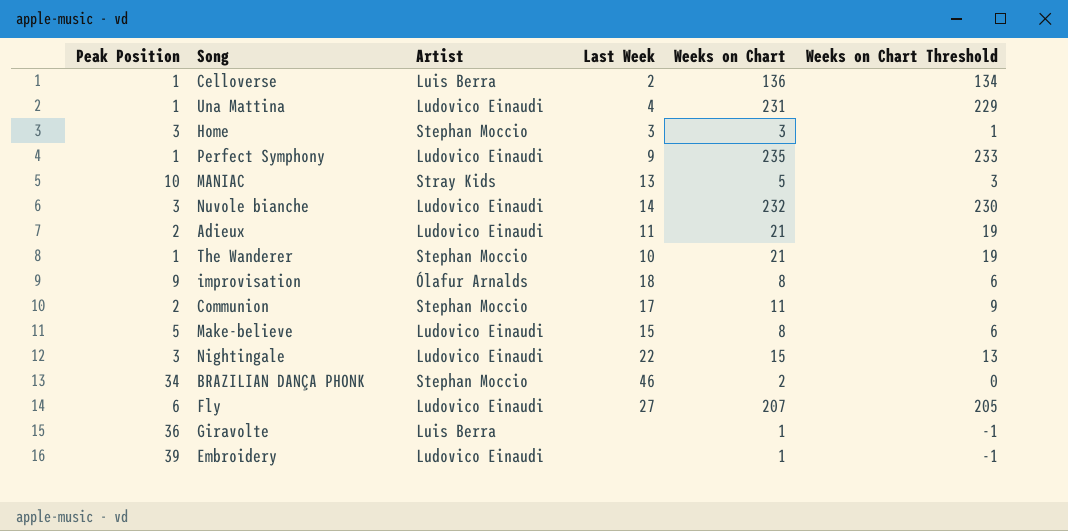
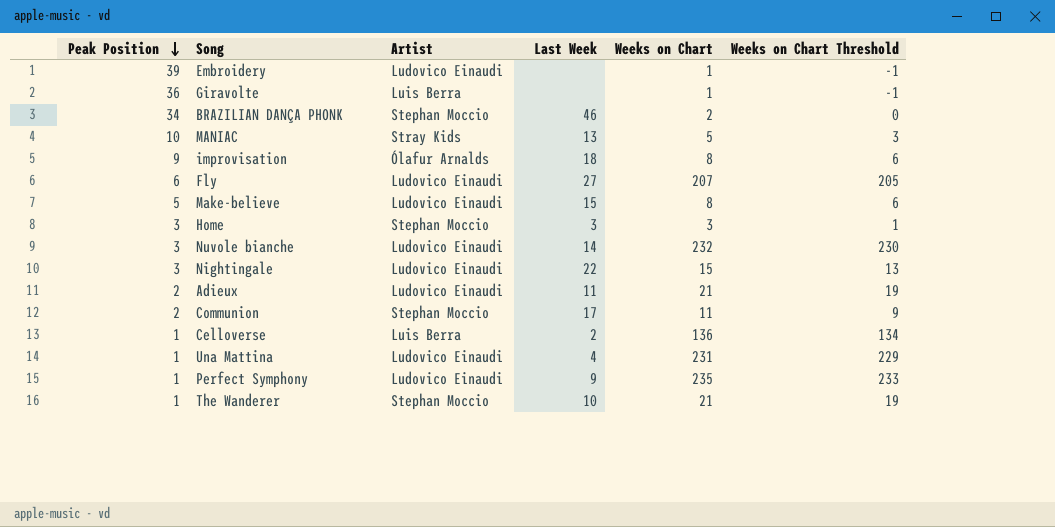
row order: none -> Peak Position descending

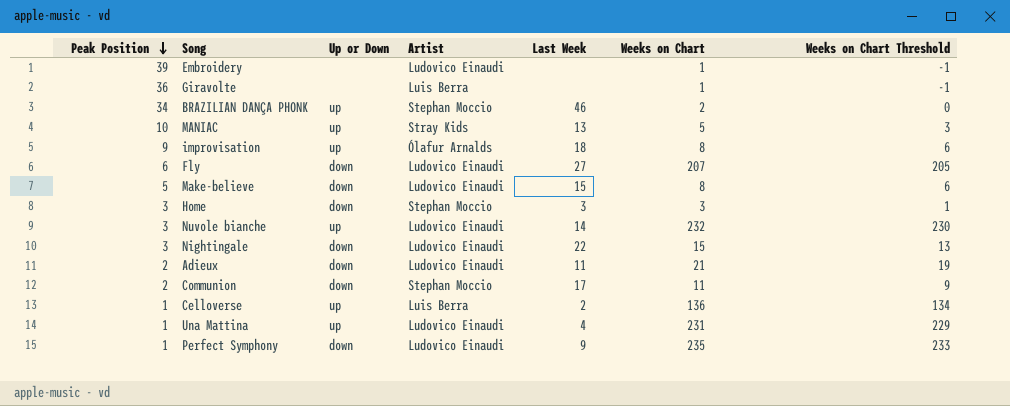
column Up or Down | position: none -> 3
row The Wanderer: 1 | Stephan Moccio | 10 | 21 | 19 -> none

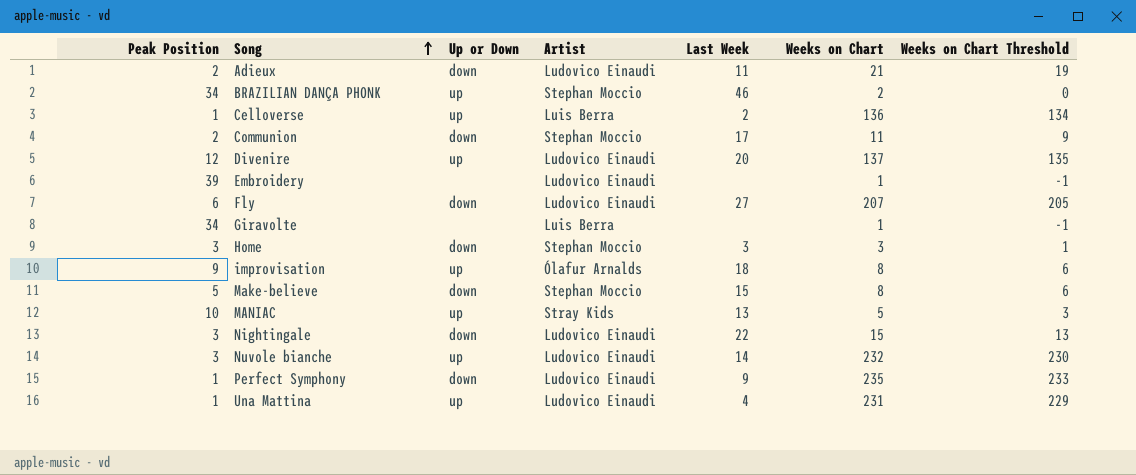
row order: Peak Position descending -> Song ascending
row Divenire: none -> 12 | up | Ludovico Einaudi | 20 | 137 | 135
Giravolte | Peak Position: 36 -> 34
Make-believe | Artist: Ludovico Einaudi -> Stephan Moccio

